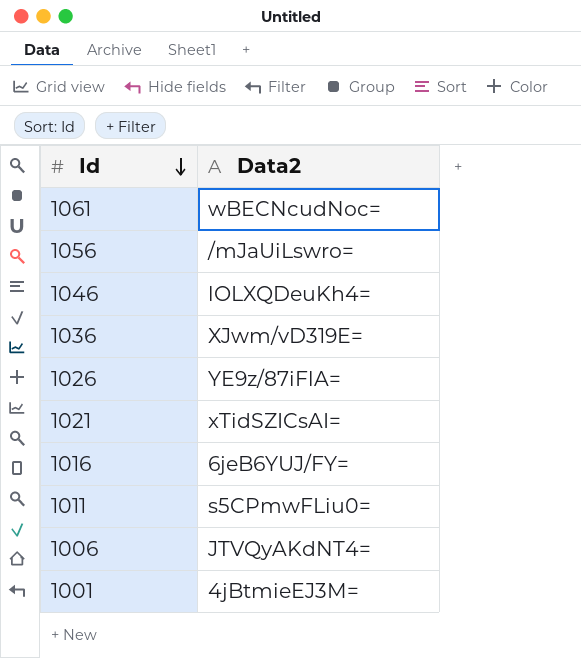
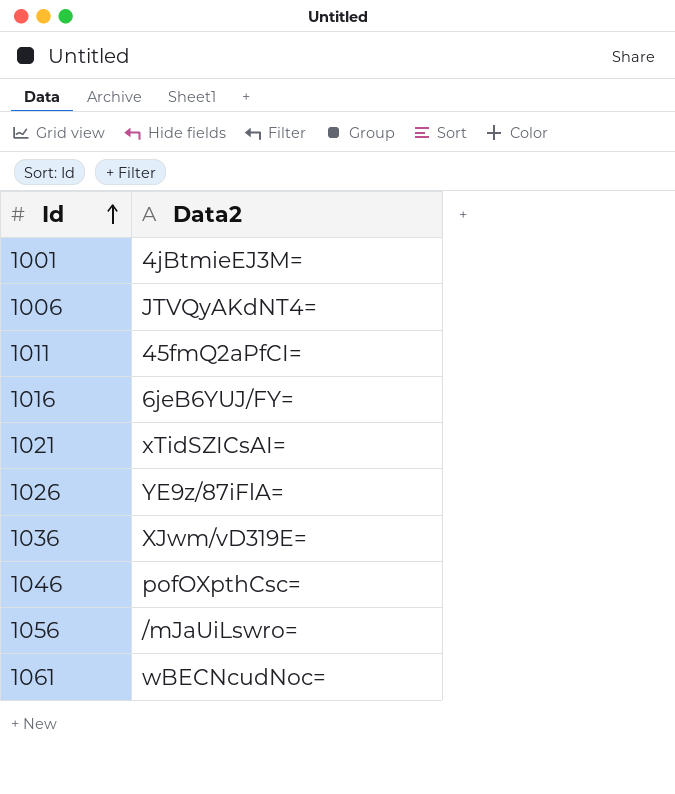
row order: Id descending -> Id ascending
1011 | Data2: s5CPmwFLiu0= -> 45fmQ2aPfCI=
1046 | Data2: lOLXQDeuKh4= -> pofOXpthCsc=

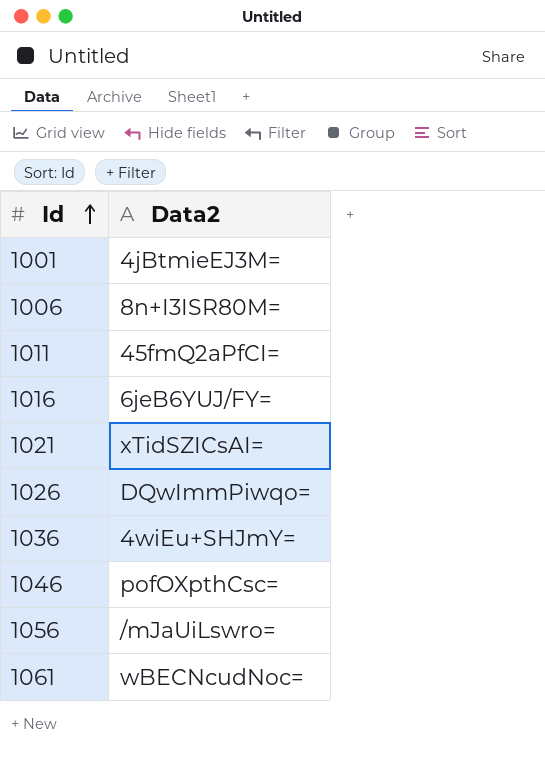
1006 | Data2: JTVQyAKdNT4= -> 8n+I3ISR80M=
1026 | Data2: YE9z/87iFlA= -> DQwImmPiwqo=
1036 | Data2: XJwm/vD319E= -> 4wiEu+SHJmY=

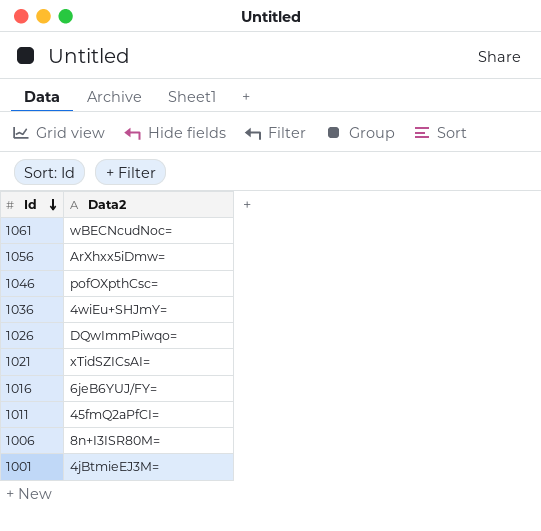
row order: Id ascending -> Id descending
1056 | Data2: /mJaUiLswro= -> ArXhxx5iDmw=

